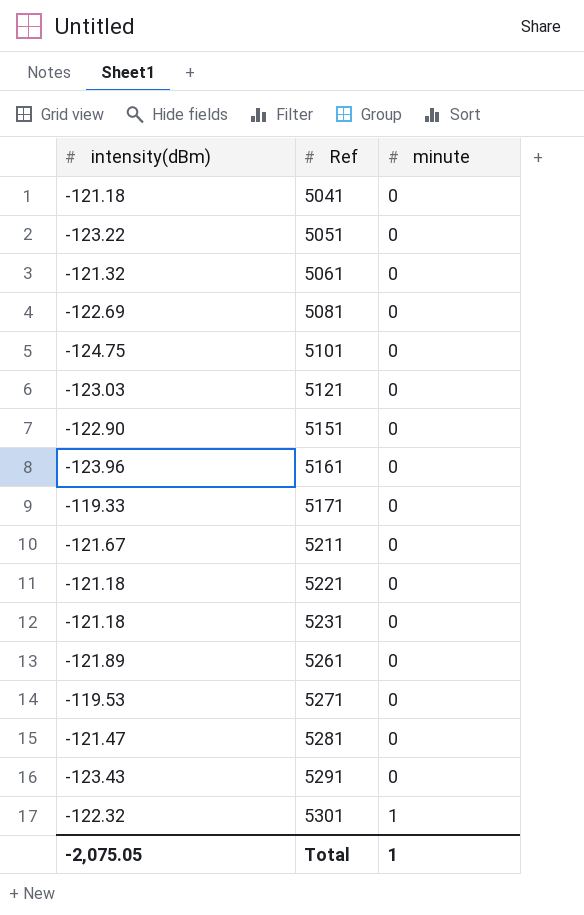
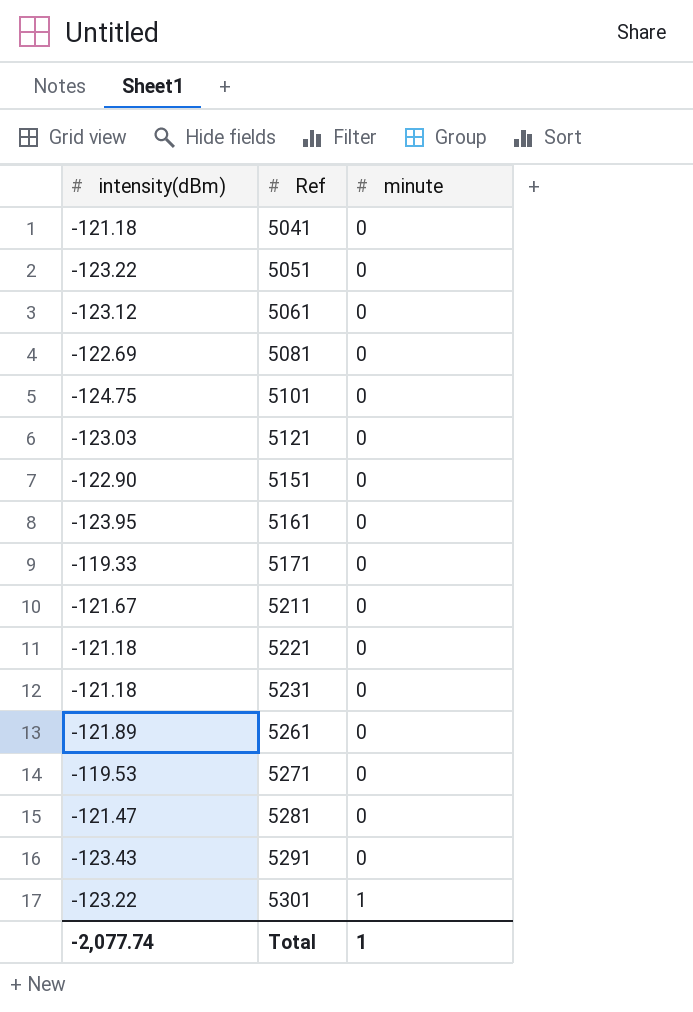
5061 | intensity(dBm): -121.32 -> -123.12
5161 | intensity(dBm): -123.96 -> -123.95
5301 | intensity(dBm): -122.32 -> -123.22
Total | intensity(dBm): -2,075.05 -> -2,077.74

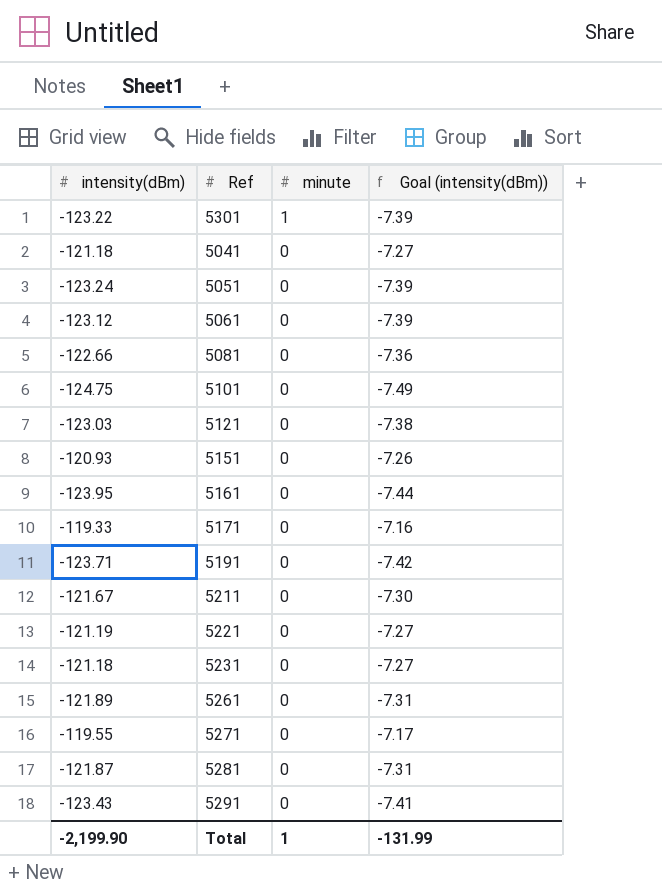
row order: Ref ascending -> minute descending
column Goal (intensity(dBm)) | formula: none -> [intensity(dBm)] * 0.06
5051 | intensity(dBm): -123.22 -> -123.24
5081 | intensity(dBm): -122.69 -> -122.66
5151 | intensity(dBm): -122.90 -> -120.93
row 5191: none -> -123.71 | 0 | -7.42
5221 | intensity(dBm): -121.18 -> -121.19
5271 | intensity(dBm): -119.53 -> -119.55
5281 | intensity(dBm): -121.47 -> -121.87
Total | intensity(dBm): -2,077.74 -> -2,199.90

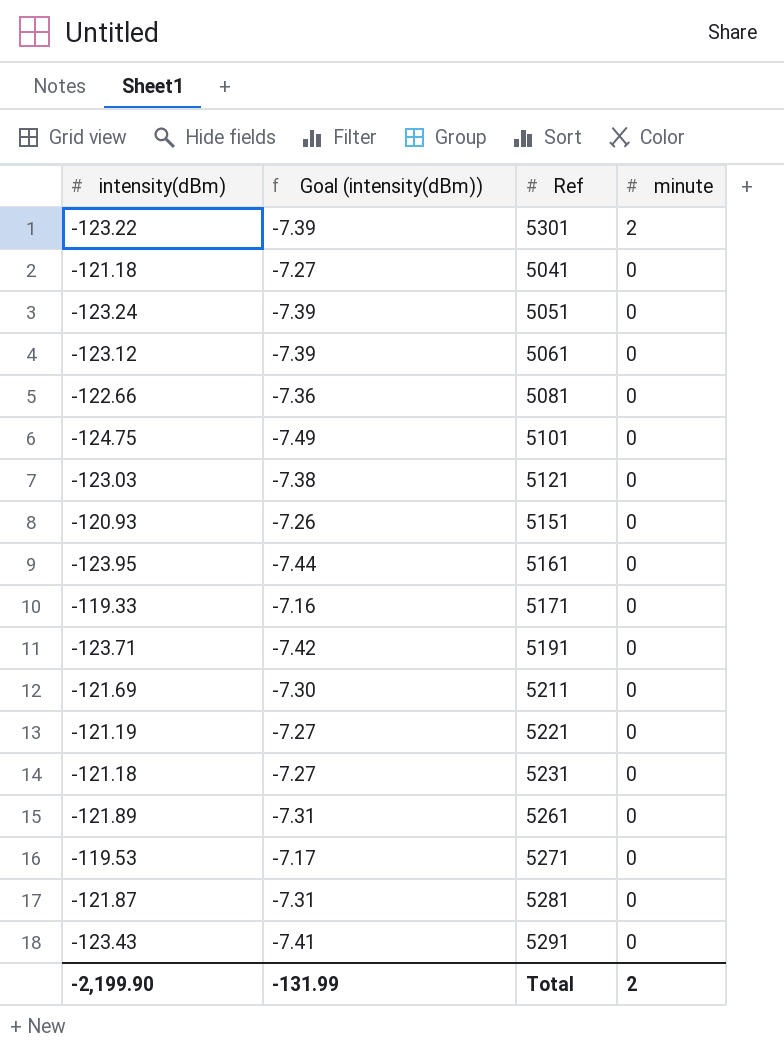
column Goal (intensity(dBm)) | position: 4 -> 2
5301 | minute: 1 -> 2
5211 | intensity(dBm): -121.67 -> -121.69
5271 | intensity(dBm): -119.55 -> -119.53
Total | minute: 1 -> 2

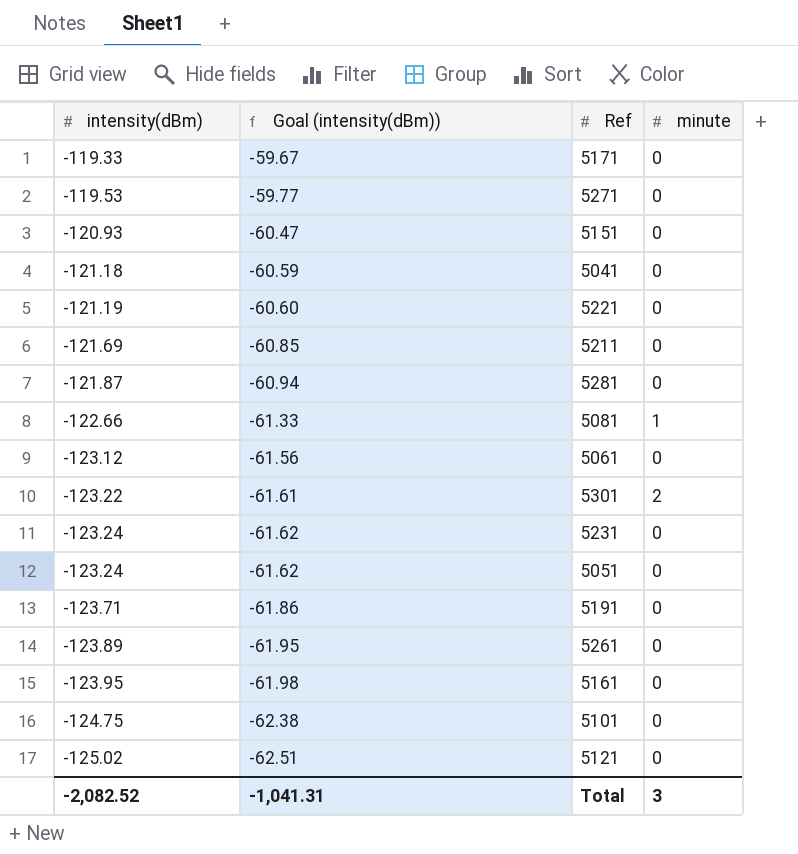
row order: minute descending -> intensity(dBm) descending
column Goal (intensity(dBm)) | formula: [intensity(dBm)] * 0.06 -> [intensity(dBm)] * 0.5
row 5291: -123.43 | -7.41 | 0 -> none
5081 | minute: 0 -> 1
5231 | intensity(dBm): -121.18 -> -123.24
5261 | intensity(dBm): -121.89 -> -123.89
5121 | intensity(dBm): -123.03 -> -125.02
Total | intensity(dBm): -2,199.90 -> -2,082.52
Total | Goal (intensity(dBm)): -131.99 -> -1,041.31
Total | minute: 2 -> 3

